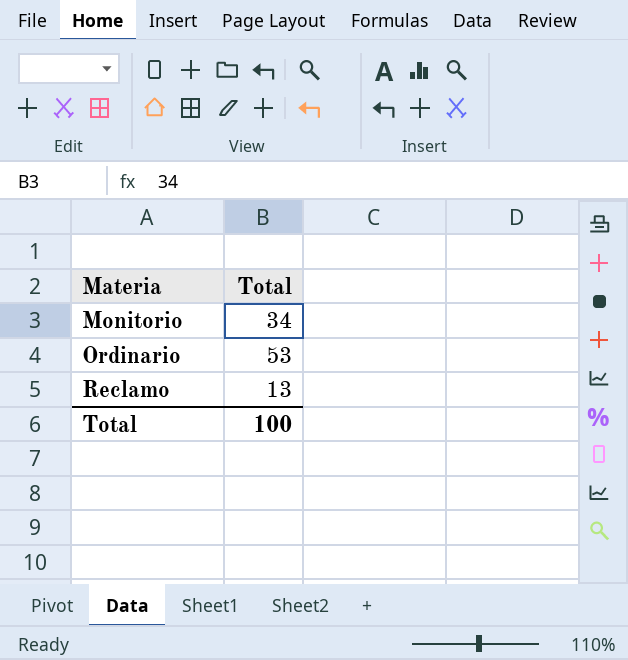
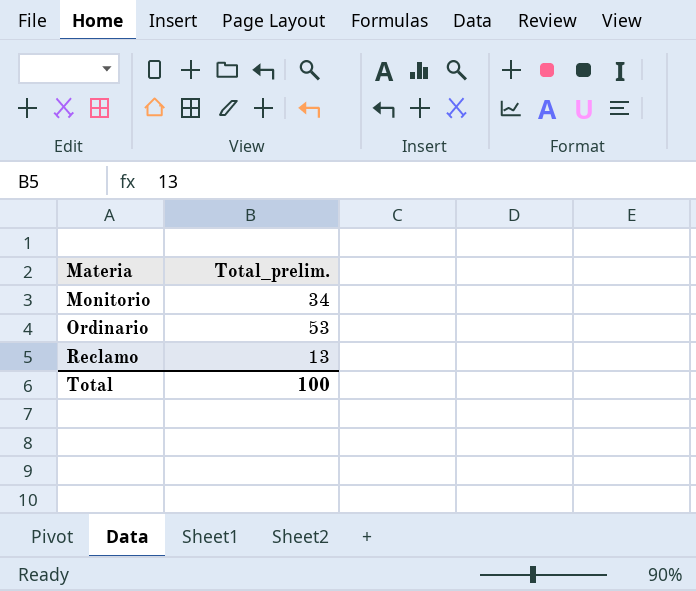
column name: Total -> Total_prelim.

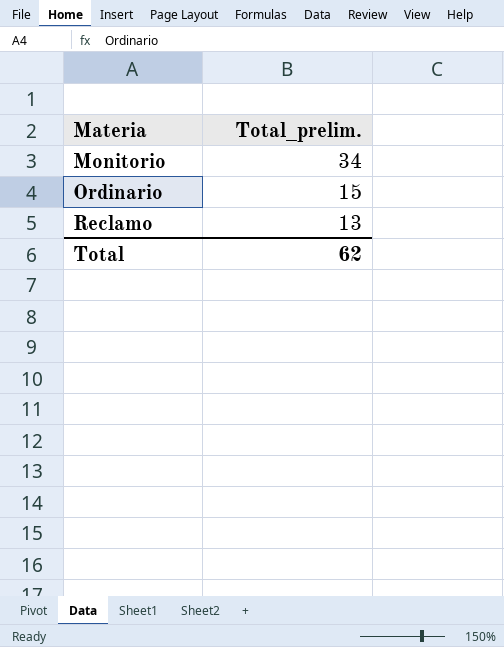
Ordinario | Total_prelim.: 53 -> 15
Total | Total_prelim.: 100 -> 62

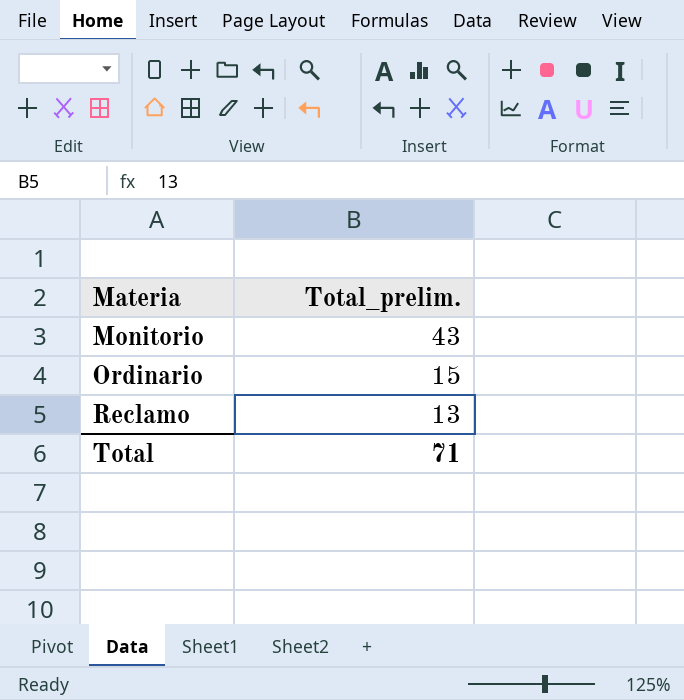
Monitorio | Total_prelim.: 34 -> 43
Total | Total_prelim.: 62 -> 71

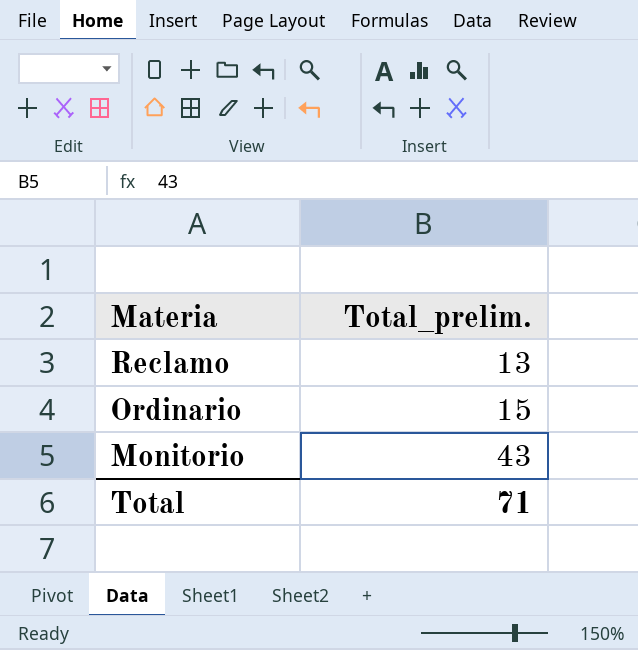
row order: Materia ascending -> Materia descending

